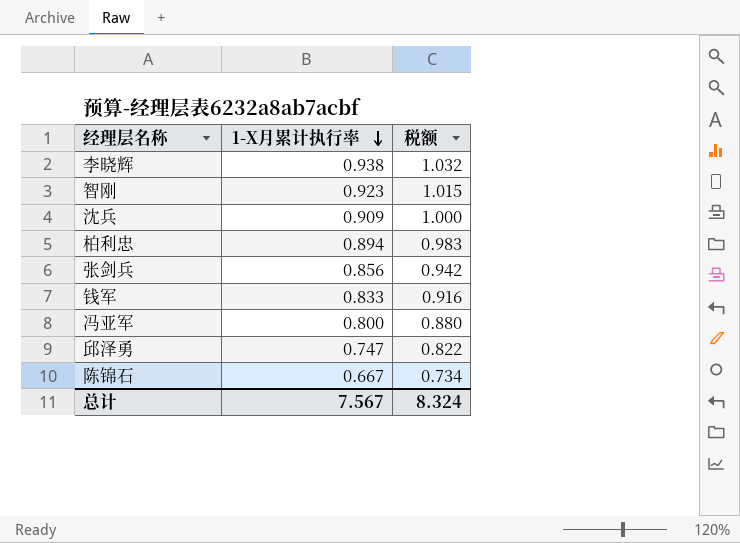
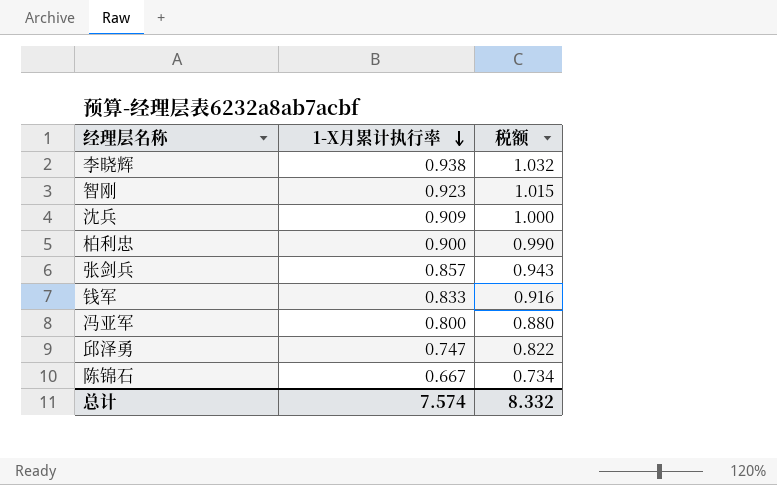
柏利忠 | 1-X月累计执行率: 0.894 -> 0.900
柏利忠 | 税额: 0.983 -> 0.990
张剑兵 | 1-X月累计执行率: 0.856 -> 0.857
张剑兵 | 税额: 0.942 -> 0.943
总计 | 1-X月累计执行率: 7.567 -> 7.574
总计 | 税额: 8.324 -> 8.332

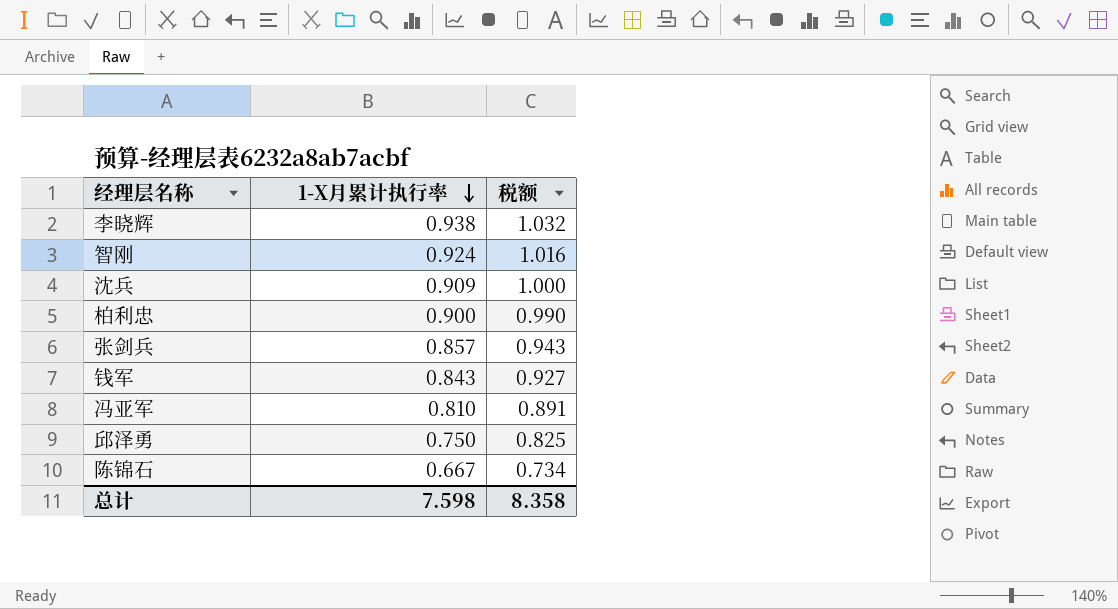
智刚 | 1-X月累计执行率: 0.923 -> 0.924
智刚 | 税额: 1.015 -> 1.016
钱军 | 1-X月累计执行率: 0.833 -> 0.843
钱军 | 税额: 0.916 -> 0.927
冯亚军 | 1-X月累计执行率: 0.800 -> 0.810
冯亚军 | 税额: 0.880 -> 0.891
邱泽勇 | 1-X月累计执行率: 0.747 -> 0.750
邱泽勇 | 税额: 0.822 -> 0.825
总计 | 1-X月累计执行率: 7.574 -> 7.598
总计 | 税额: 8.332 -> 8.358

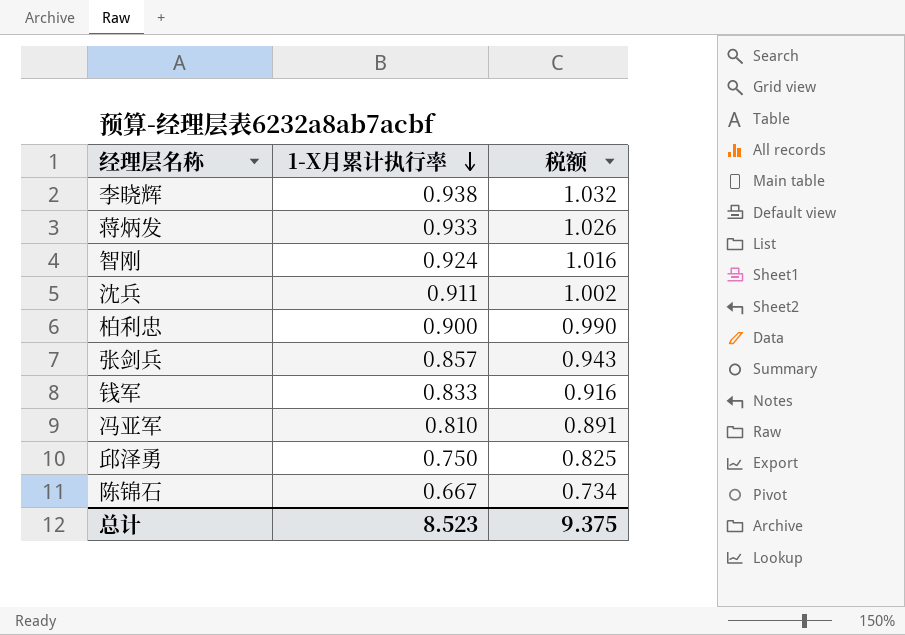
row 蒋炳发: none -> 0.933 | 1.026
沈兵 | 1-X月累计执行率: 0.909 -> 0.911
沈兵 | 税额: 1.000 -> 1.002
钱军 | 1-X月累计执行率: 0.843 -> 0.833
钱军 | 税额: 0.927 -> 0.916
总计 | 1-X月累计执行率: 7.598 -> 8.523
总计 | 税额: 8.358 -> 9.375

